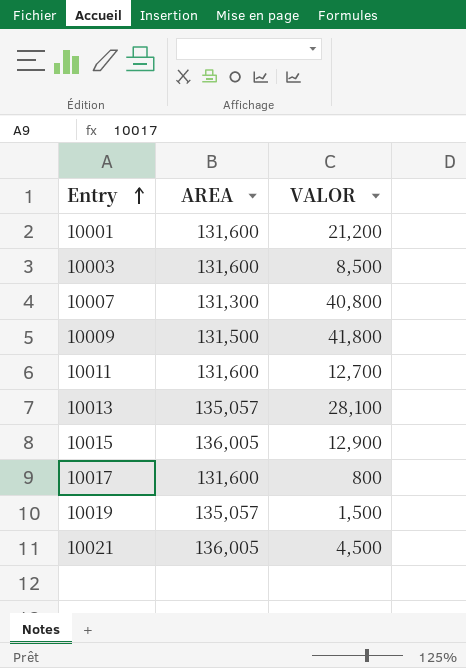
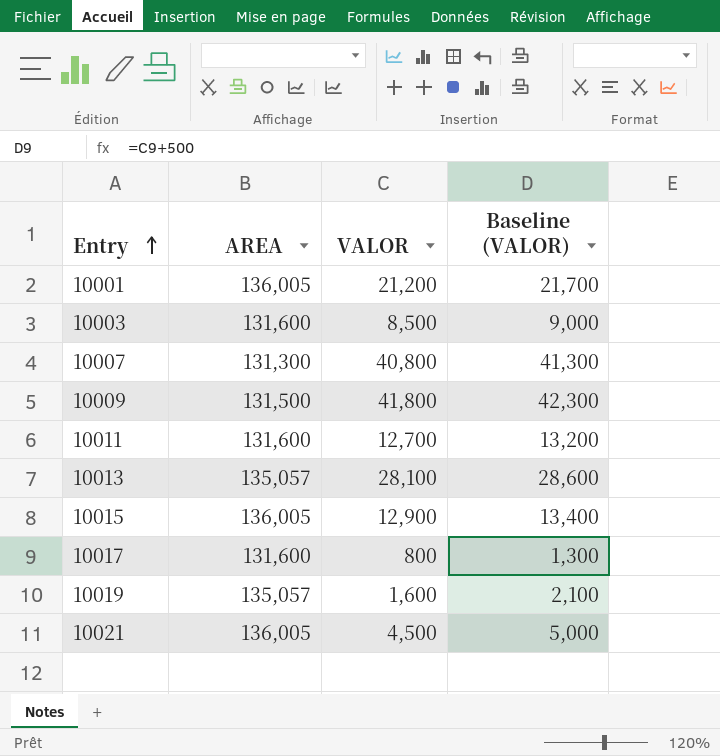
column Baseline (VALOR) | formula: none -> [VALOR] + 500
10001 | AREA: 131,600 -> 136,005
10019 | VALOR: 1,500 -> 1,600

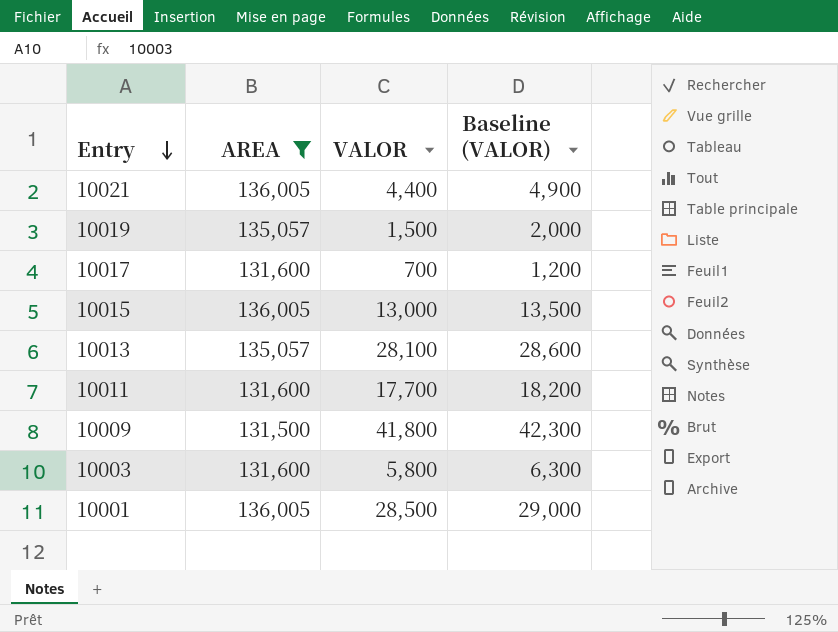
filter: none -> AREA != 131,300
row order: Entry ascending -> Entry descending
10021 | VALOR: 4,500 -> 4,400
10021 | Baseline (VALOR): 5,000 -> 4,900
10019 | VALOR: 1,600 -> 1,500
10019 | Baseline (VALOR): 2,100 -> 2,000
10017 | VALOR: 800 -> 700
10017 | Baseline (VALOR): 1,300 -> 1,200
10015 | VALOR: 12,900 -> 13,000
10015 | Baseline (VALOR): 13,400 -> 13,500
10011 | VALOR: 12,700 -> 17,700
10011 | Baseline (VALOR): 13,200 -> 18,200
10003 | VALOR: 8,500 -> 5,800
10003 | Baseline (VALOR): 9,000 -> 6,300
10001 | VALOR: 21,200 -> 28,500
10001 | Baseline (VALOR): 21,700 -> 29,000

